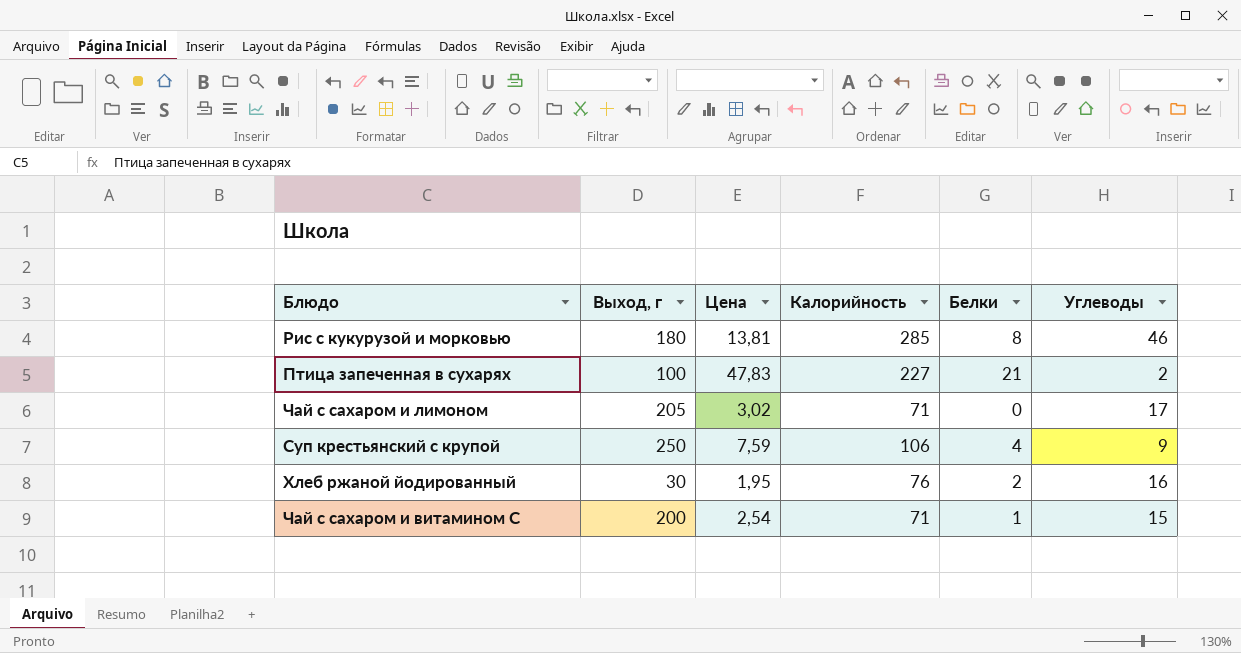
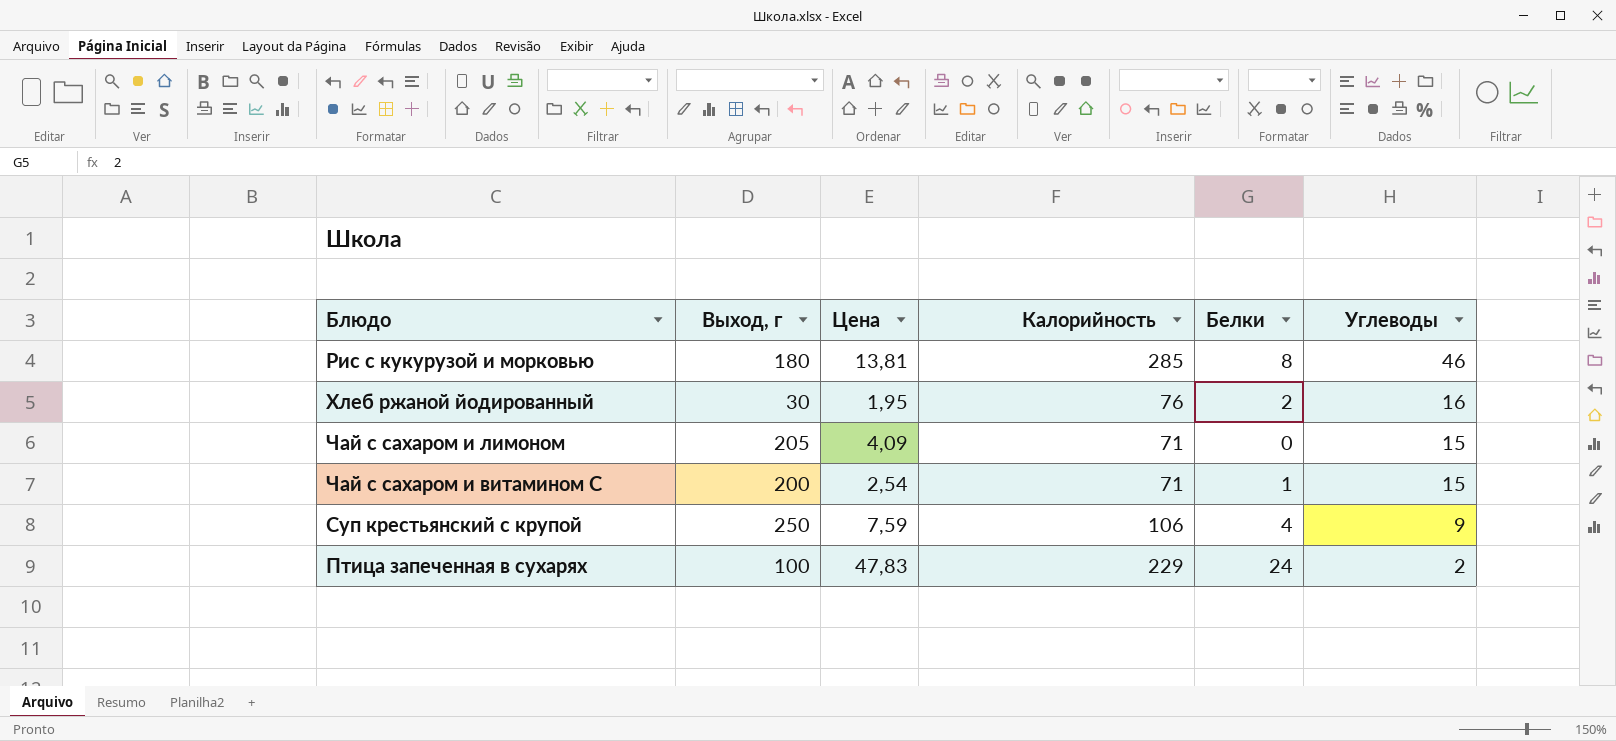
row order: none -> Углеводы descending
Чай с сахаром и лимоном | Цена: 3,02 -> 4,09
Чай с сахаром и лимоном | Углеводы: 17 -> 15
Птица запеченная в сухарях | Калорийность: 227 -> 229
Птица запеченная в сухарях | Белки: 21 -> 24

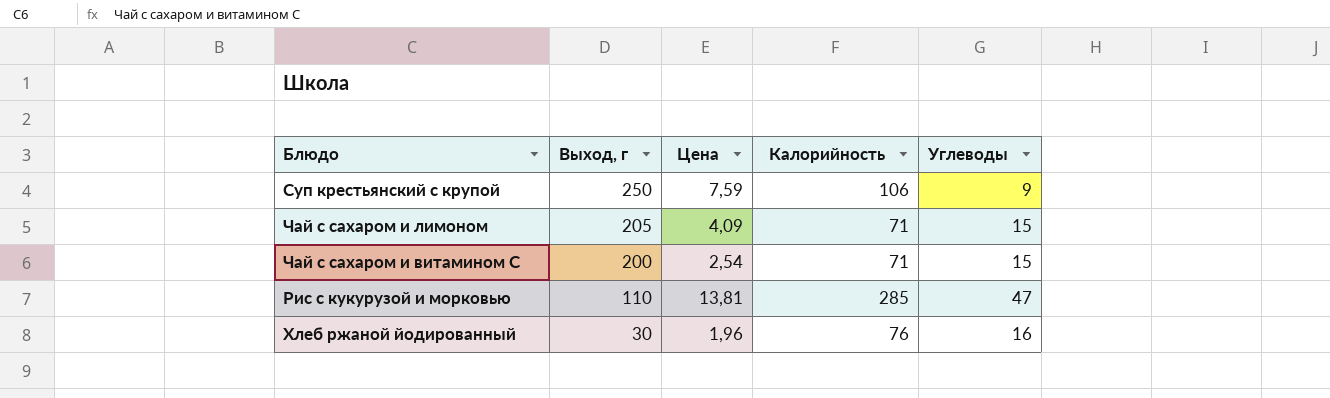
row order: Углеводы descending -> Выход, г descending
column Белки | position: 5 -> none
row Птица запеченная в сухарях: 100 | 47,83 | 229 | 24 | 2 -> none
Рис с кукурузой и морковью | Выход, г: 180 -> 110
Рис с кукурузой и морковью | Углеводы: 46 -> 47
Хлеб ржаной йодированный | Цена: 1,95 -> 1,96

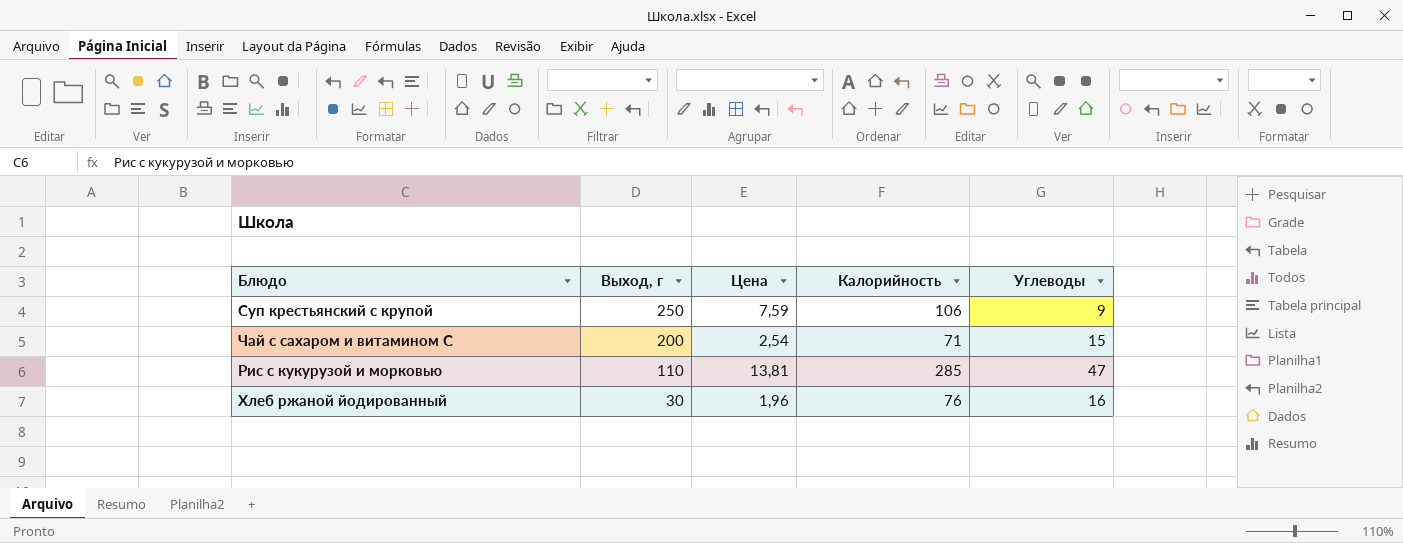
row Чай с сахаром и лимоном: 205 | 4,09 | 71 | 15 -> none

